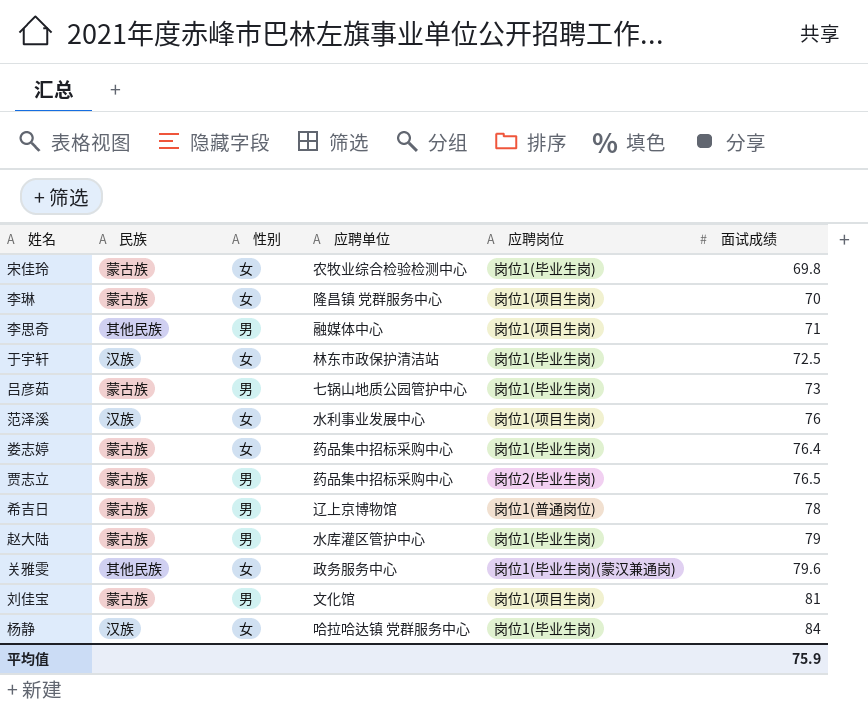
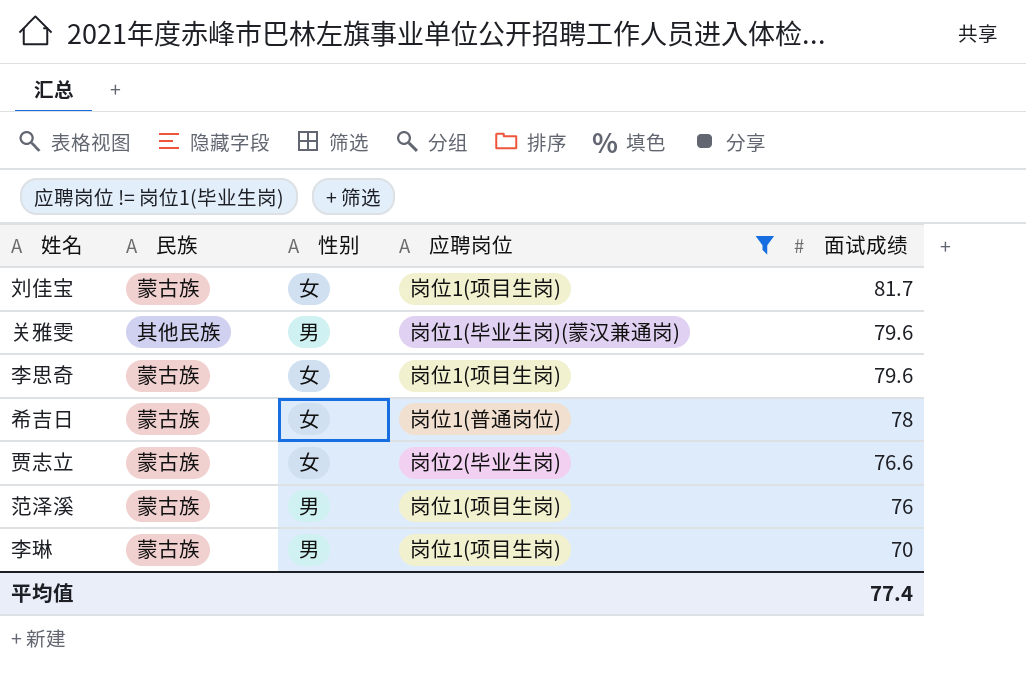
filter: none -> 应聘岗位 != 岗位1(毕业生岗)
row order: 面试成绩 ascending -> 面试成绩 descending
column 应聘单位 | position: 4 -> none
刘佳宝 | 性别: 男 -> 女
刘佳宝 | 面试成绩: 81 -> 81.7
关雅雯 | 性别: 女 -> 男
李思奇 | 民族: 其他民族 -> 蒙古族
李思奇 | 性别: 男 -> 女
李思奇 | 面试成绩: 71 -> 79.6
希吉日 | 性别: 男 -> 女
贾志立 | 性别: 男 -> 女
贾志立 | 面试成绩: 76.5 -> 76.6
范泽溪 | 民族: 汉族 -> 蒙古族
范泽溪 | 性别: 女 -> 男
李琳 | 性别: 女 -> 男
平均值 | 面试成绩: 75.9 -> 77.4

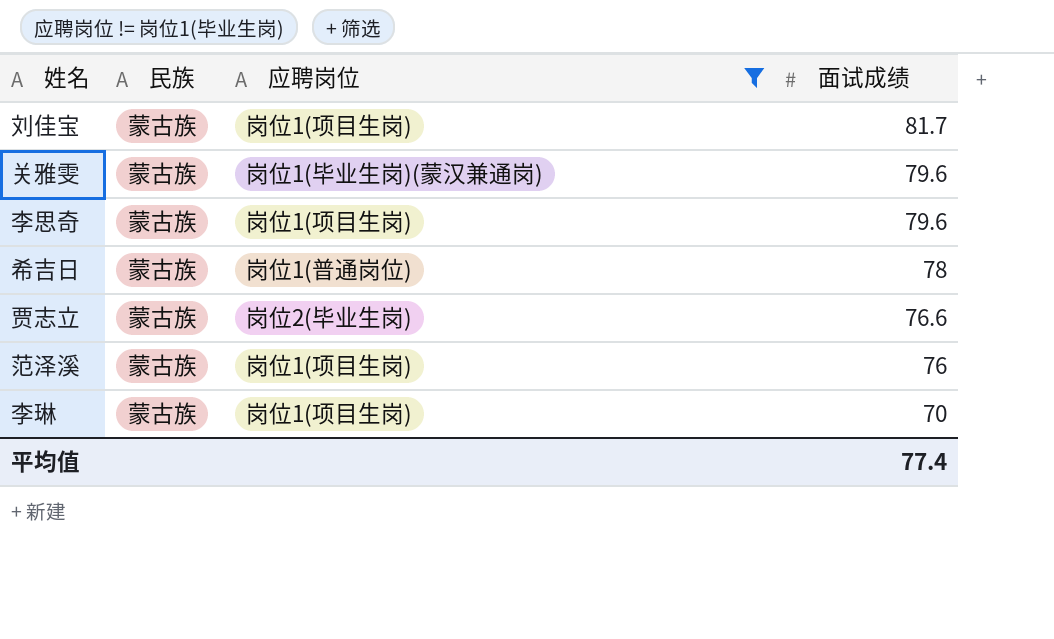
column 性别 | position: 3 -> none
关雅雯 | 民族: 其他民族 -> 蒙古族

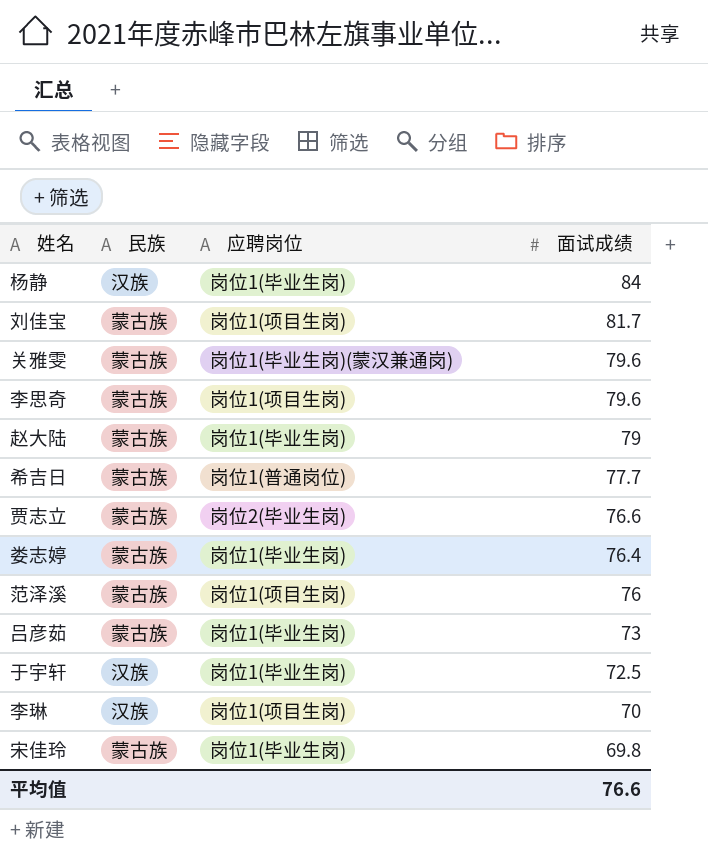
filter: 应聘岗位 != 岗位1(毕业生岗) -> none
希吉日 | 面试成绩: 78 -> 77.7
李琳 | 民族: 蒙古族 -> 汉族
平均值 | 面试成绩: 77.4 -> 76.6

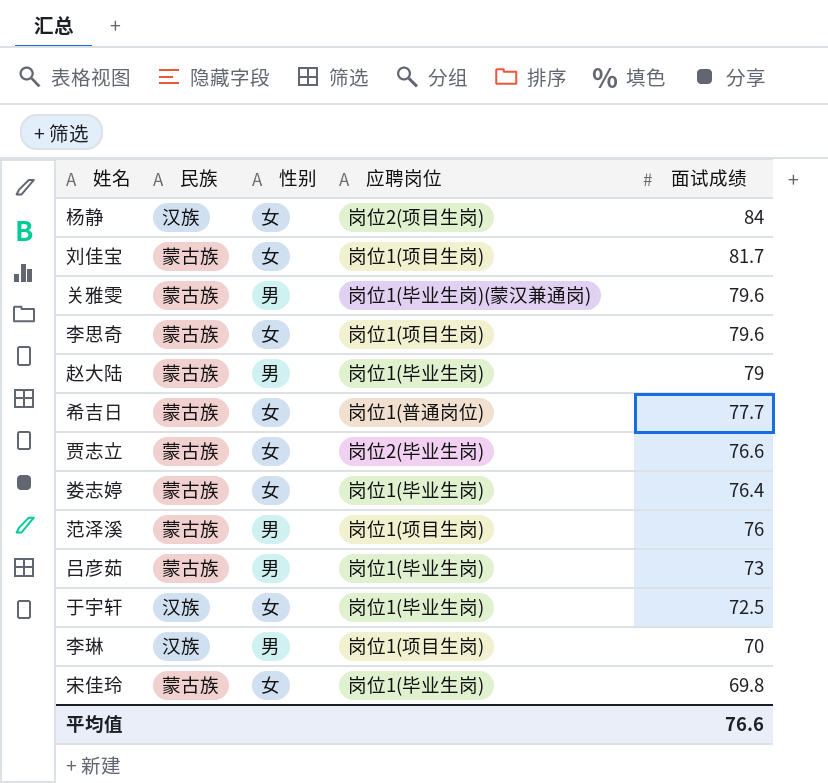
column 性别 | position: none -> 3
杨静 | 应聘岗位: 岗位1(毕业生岗) -> 岗位2(项目生岗)

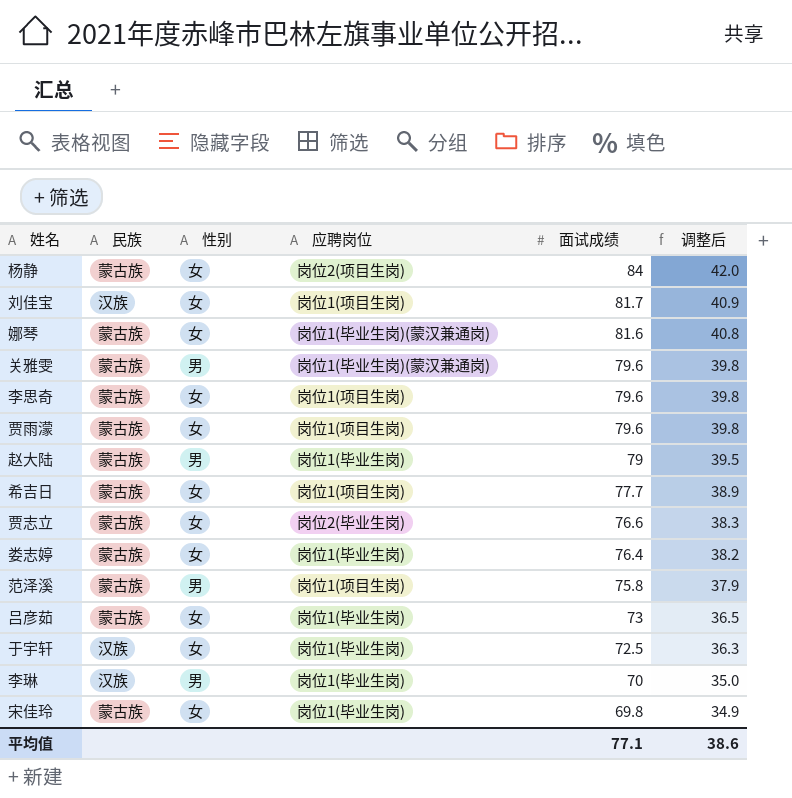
column 调整后 | formula: none -> [面试成绩] * 0.5
杨静 | 民族: 汉族 -> 蒙古族
刘佳宝 | 民族: 蒙古族 -> 汉族
row 娜琴: none -> 蒙古族 | 女 | 岗位1(毕业生岗)(蒙汉兼通岗) | 81.6 | 40.8
row 贾雨濛: none -> 蒙古族 | 女 | 岗位1(项目生岗) | 79.6 | 39.8
希吉日 | 应聘岗位: 岗位1(普通岗位) -> 岗位1(项目生岗)
范泽溪 | 面试成绩: 76 -> 75.8
吕彦茹 | 性别: 男 -> 女
李琳 | 应聘岗位: 岗位1(项目生岗) -> 岗位1(毕业生岗)
平均值 | 面试成绩: 76.6 -> 77.1

